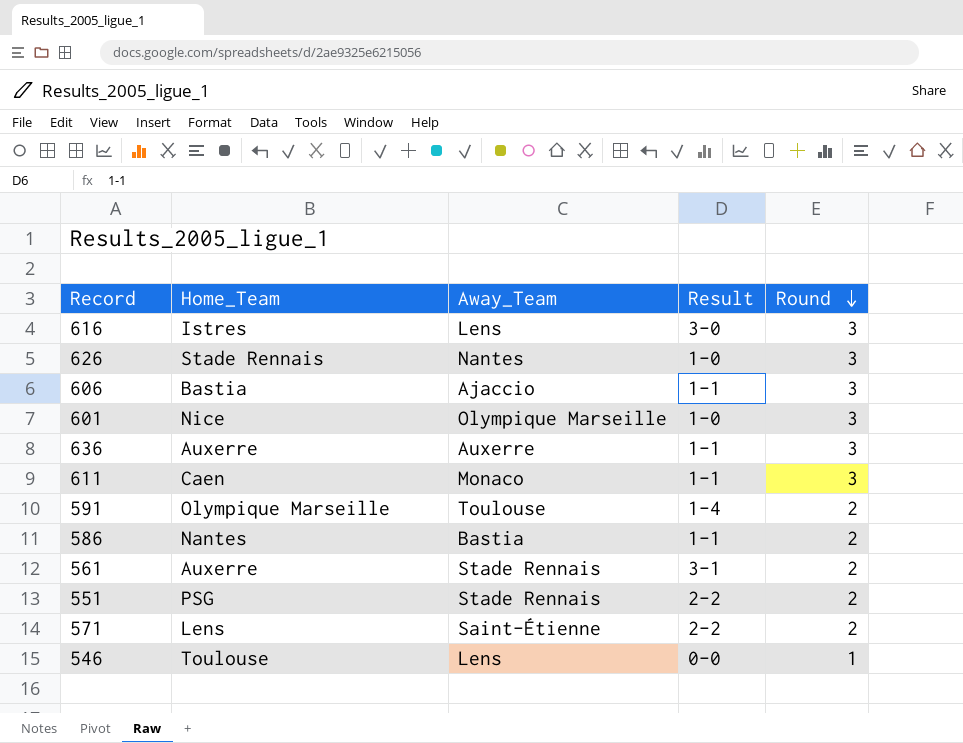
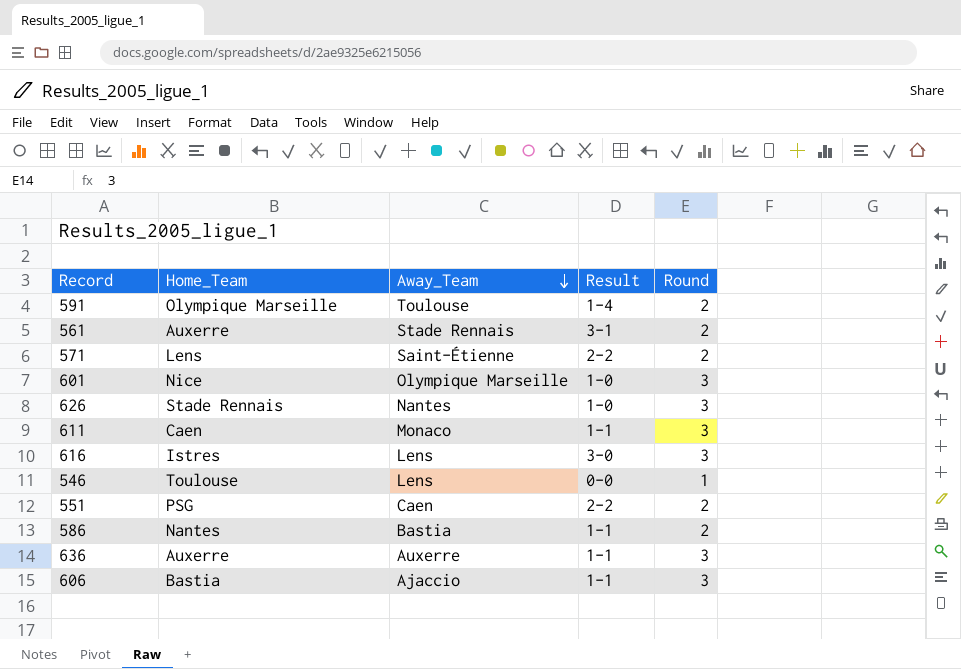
row order: Round descending -> Away_Team descending
551 | Away_Team: Stade Rennais -> Caen

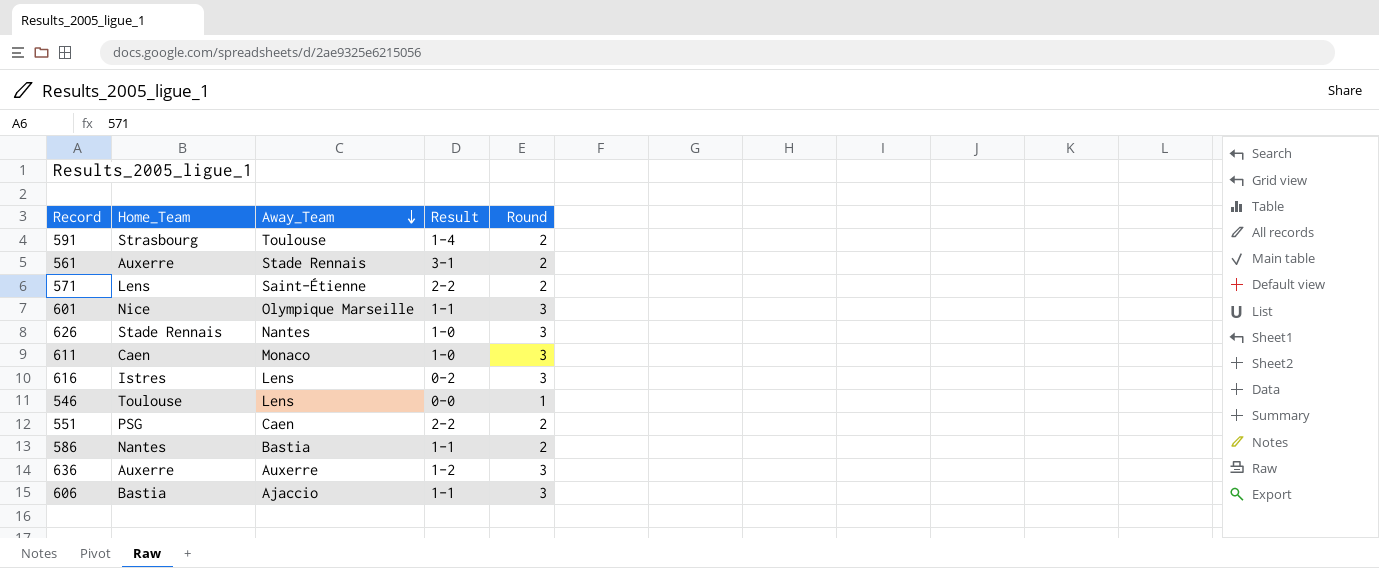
591 | Home_Team: Olympique Marseille -> Strasbourg
601 | Result: 1-0 -> 1-1
611 | Result: 1-1 -> 1-0
616 | Result: 3-0 -> 0-2
636 | Result: 1-1 -> 1-2

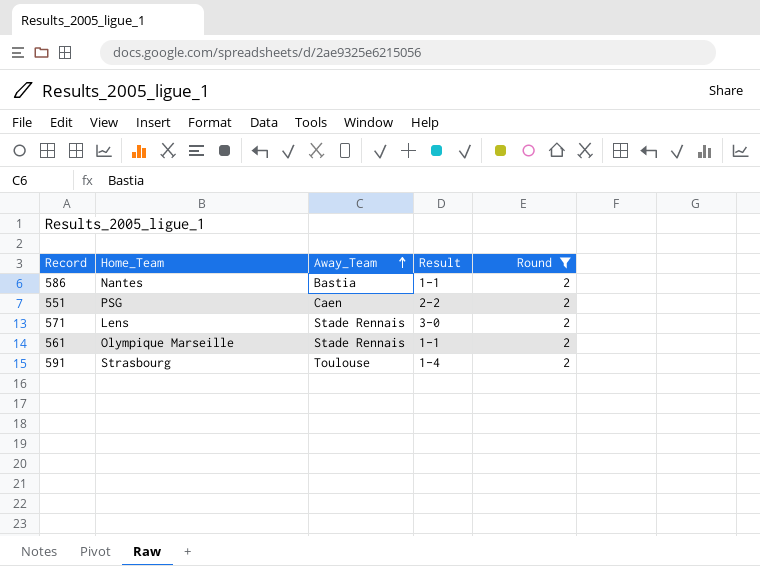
filter: none -> Round = 2
row order: Away_Team descending -> Away_Team ascending
571 | Away_Team: Saint-Étienne -> Stade Rennais
571 | Result: 2-2 -> 3-0
561 | Home_Team: Auxerre -> Olympique Marseille
561 | Result: 3-1 -> 1-1

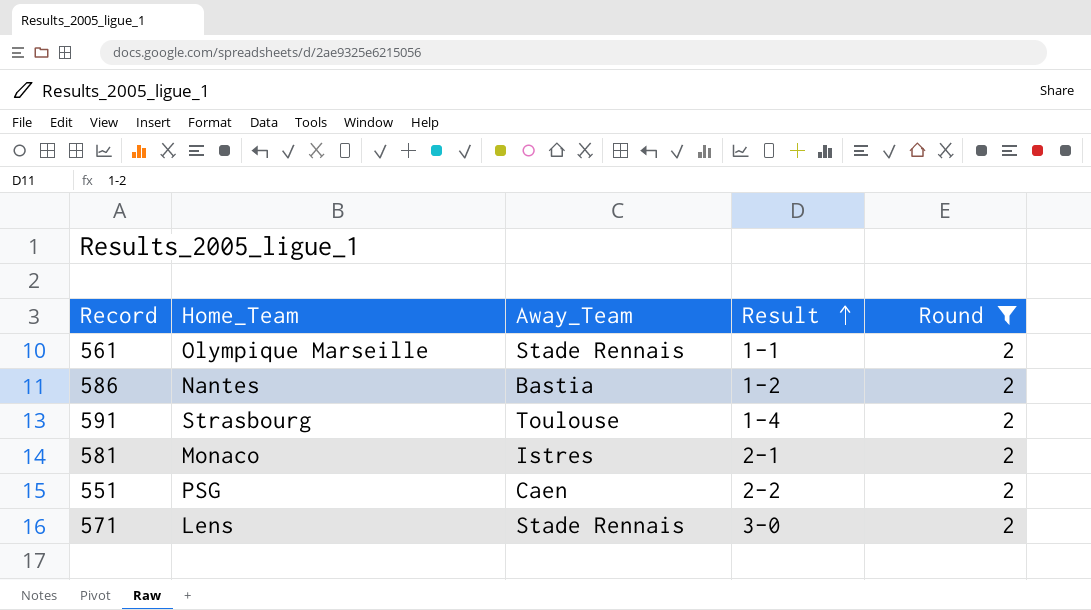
row order: Away_Team ascending -> Result ascending
586 | Result: 1-1 -> 1-2
row 581: none -> Monaco | Istres | 2-1 | 2

